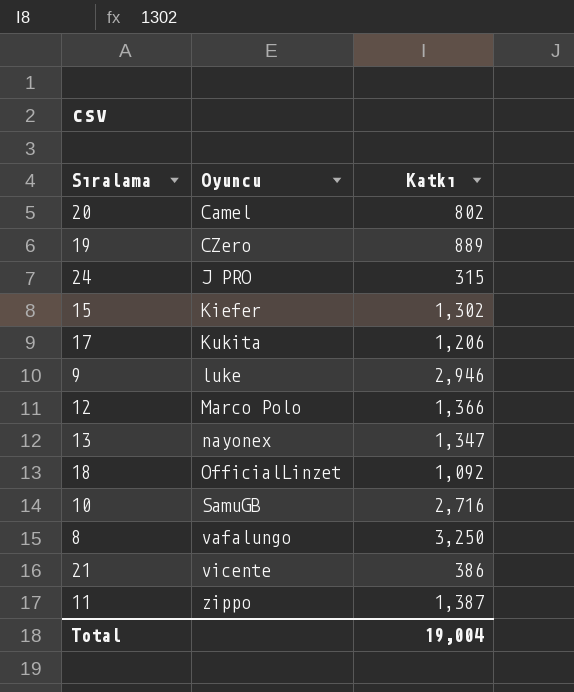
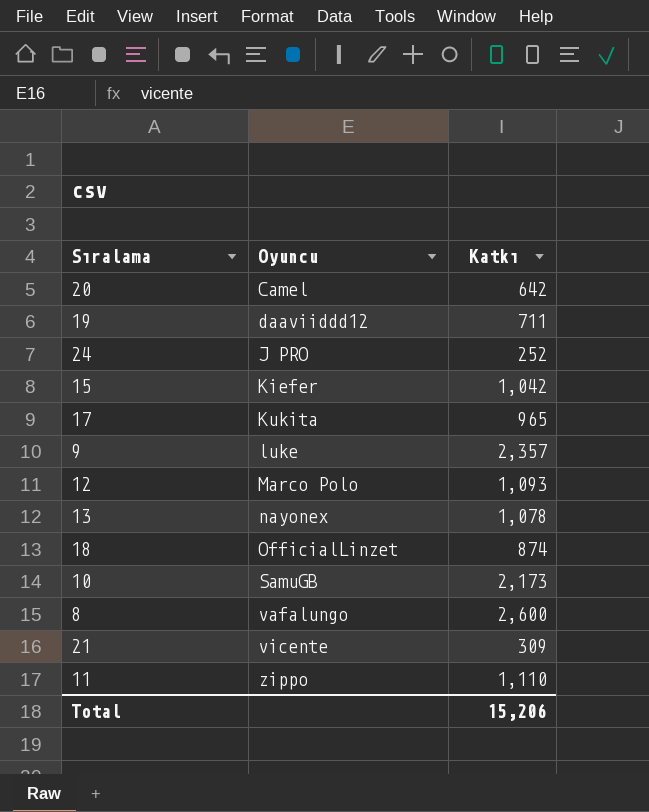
20 | Katkı: 802 -> 642
19 | Oyuncu: CZero -> daaviiddd12
19 | Katkı: 889 -> 711
24 | Katkı: 315 -> 252
15 | Katkı: 1,302 -> 1,042
17 | Katkı: 1,206 -> 965
9 | Katkı: 2,946 -> 2,357
12 | Katkı: 1,366 -> 1,093
13 | Katkı: 1,347 -> 1,078
18 | Katkı: 1,092 -> 874
10 | Katkı: 2,716 -> 2,173
8 | Katkı: 3,250 -> 2,600
21 | Katkı: 386 -> 309
11 | Katkı: 1,387 -> 1,110
Total | Katkı: 19,004 -> 15,206

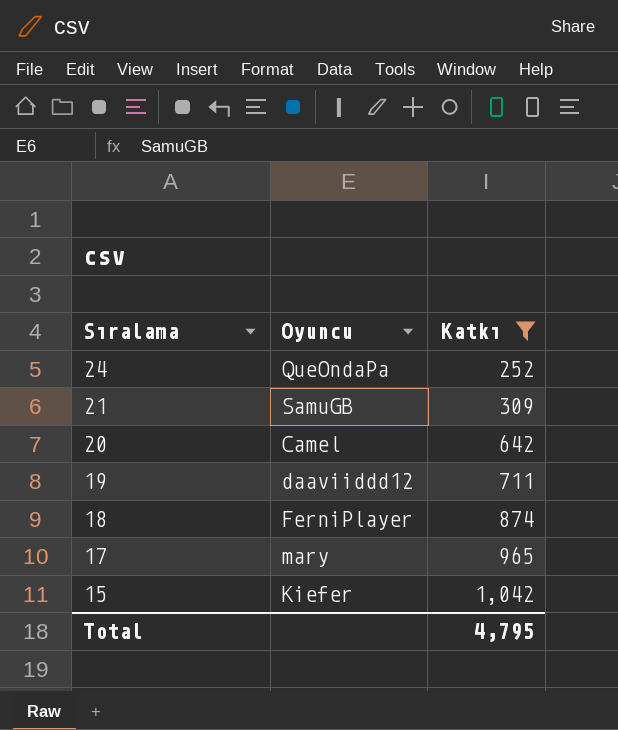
filter: none -> Katkı <= 1,042
row order: Oyuncu ascending -> Sıralama descending
24 | Oyuncu: J PRO -> QueOndaPa
21 | Oyuncu: vicente -> SamuGB
18 | Oyuncu: OfficialLinzet -> FerniPlayer
17 | Oyuncu: Kukita -> mary
Total | Katkı: 15,206 -> 4,795

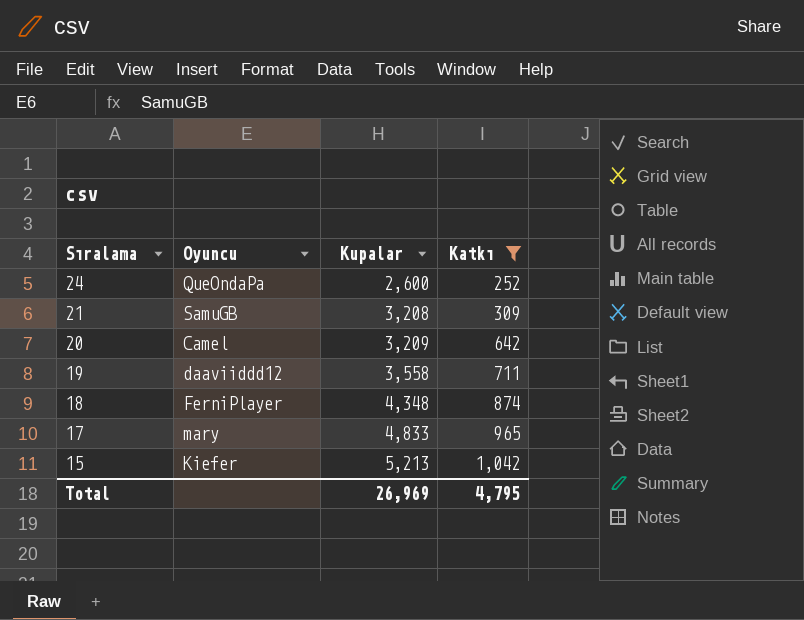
column Kupalar | position: none -> 3

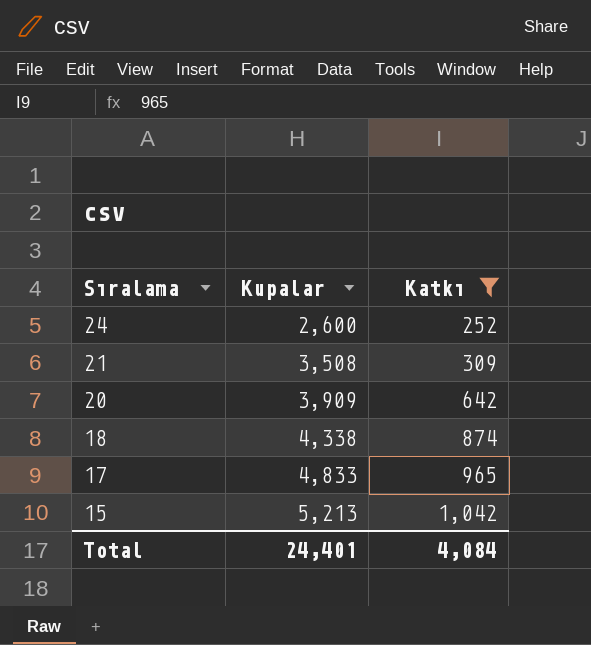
column Oyuncu | position: 2 -> none
row 19: daaviiddd12 | 3,558 | 711 -> none
21 | Kupalar: 3,208 -> 3,508
20 | Kupalar: 3,209 -> 3,909
18 | Kupalar: 4,348 -> 4,338
Total | Kupalar: 26,969 -> 24,401
Total | Katkı: 4,795 -> 4,084

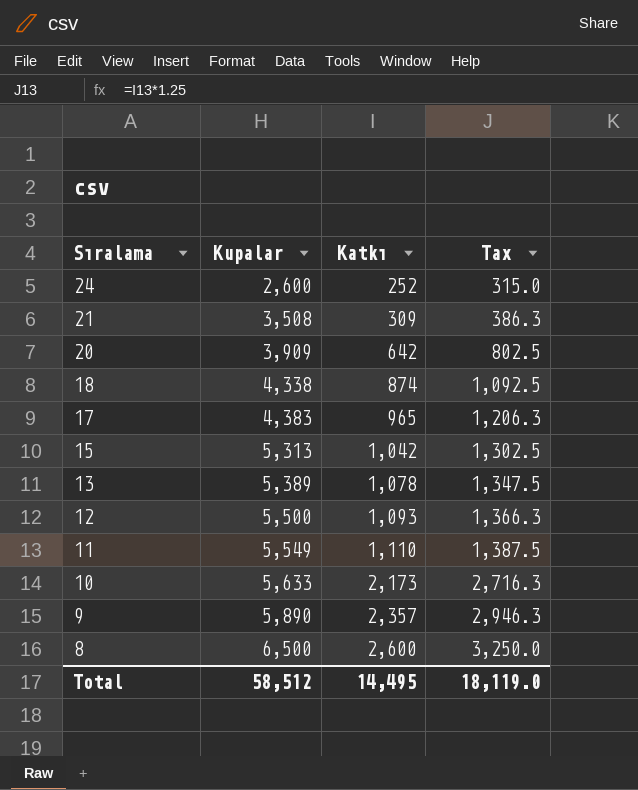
filter: Katkı <= 1,042 -> none
column Tax | formula: none -> [Katkı] * 1.25
17 | Kupalar: 4,833 -> 4,383
15 | Kupalar: 5,213 -> 5,313
Total | Kupalar: 24,401 -> 58,512
Total | Katkı: 4,084 -> 14,495

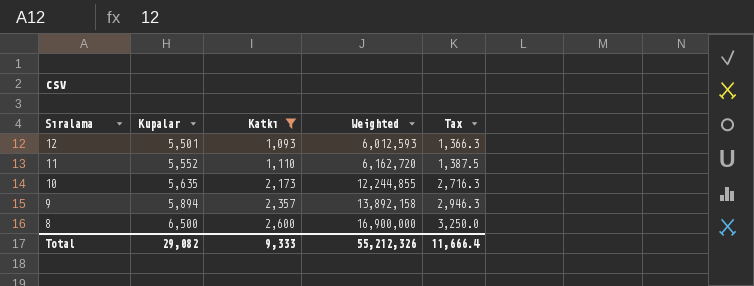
filter: none -> Katkı >= 1,093
column Weighted | formula: none -> [Kupalar] * [Katkı]
12 | Kupalar: 5,500 -> 5,501
11 | Kupalar: 5,549 -> 5,552
10 | Kupalar: 5,633 -> 5,635
9 | Kupalar: 5,890 -> 5,894
Total | Kupalar: 58,512 -> 29,082
Total | Katkı: 14,495 -> 9,333
Total | Tax: 18,119.0 -> 11,666.4

